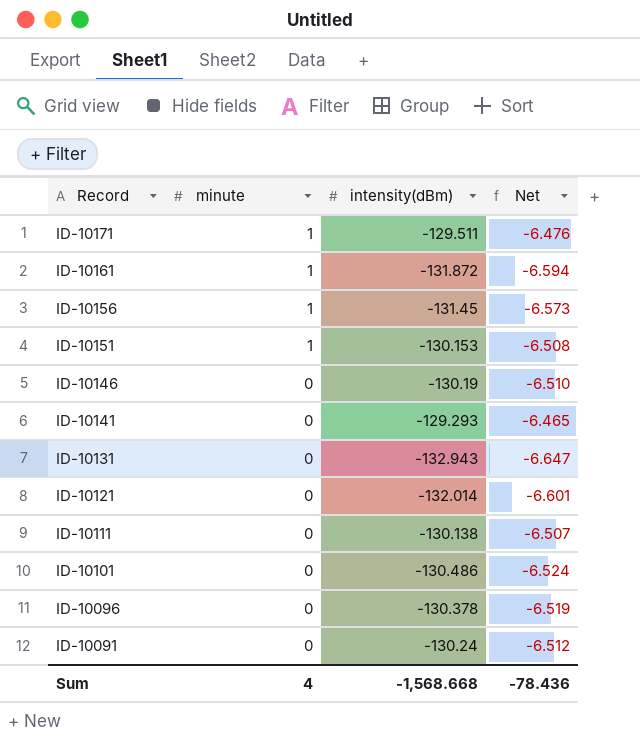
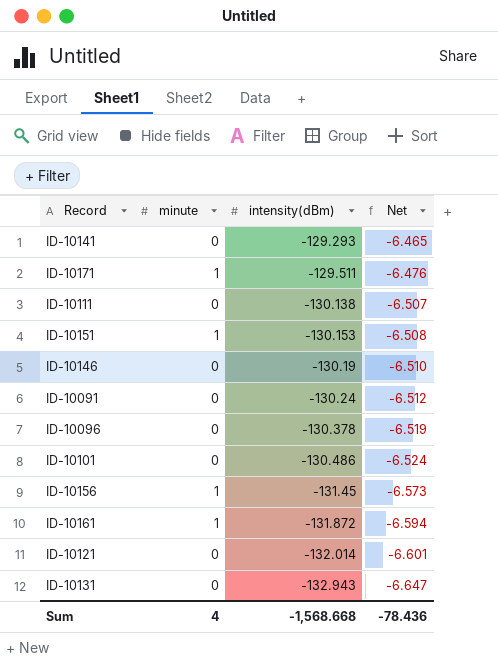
row order: Record descending -> intensity(dBm) descending

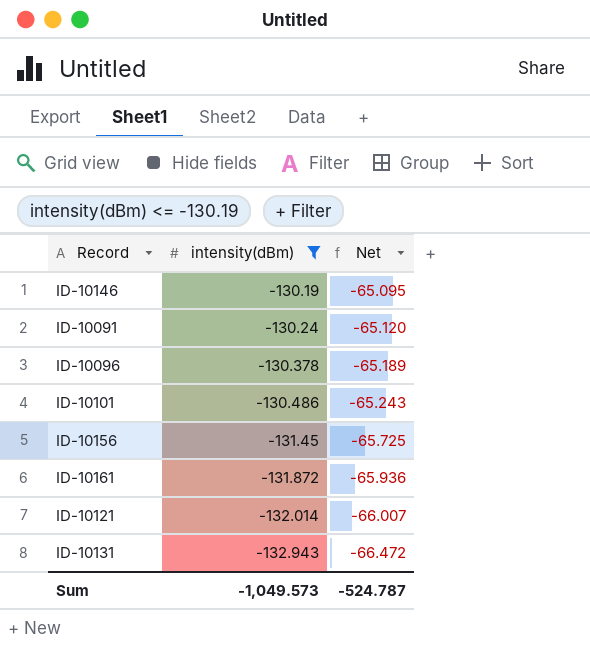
filter: none -> intensity(dBm) <= -130.19
column minute | position: 2 -> none
column Net | formula: [intensity(dBm)] * 0.05 -> [intensity(dBm)] * 0.5
Sum | intensity(dBm): -1,568.668 -> -1,049.573
Sum | Net: -78.436 -> -524.787

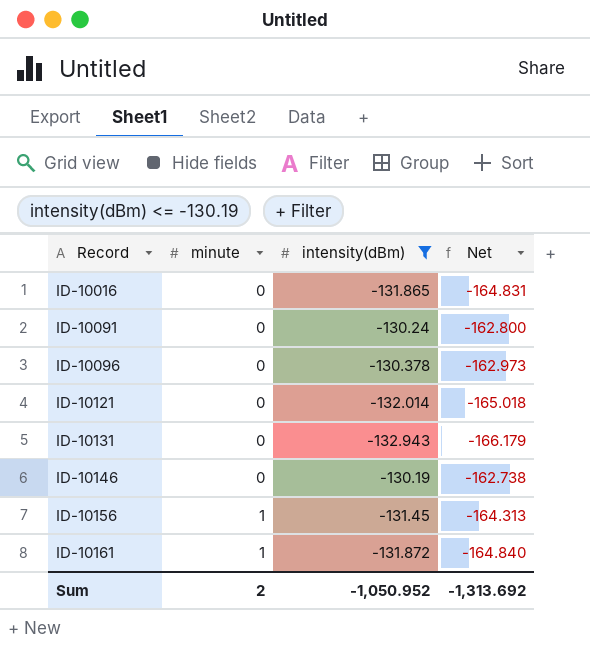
row order: intensity(dBm) descending -> Record ascending
column minute | position: none -> 2
column Net | formula: [intensity(dBm)] * 0.5 -> [intensity(dBm)] * 1.25
row ID-10101: -130.486 | -65.243 -> none
row ID-10016: none -> 0 | -131.865 | -164.831
Sum | intensity(dBm): -1,049.573 -> -1,050.952
Sum | Net: -524.787 -> -1,313.692

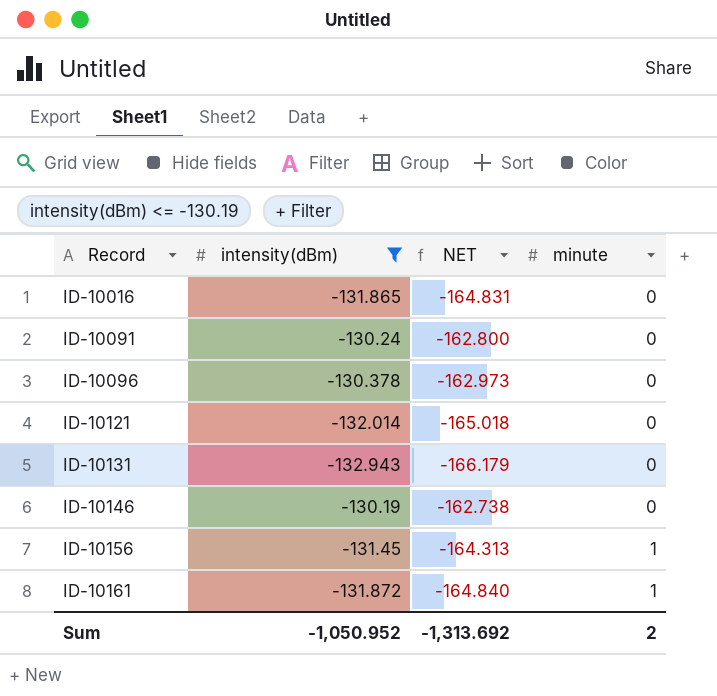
column name: Net -> NET
column minute | position: 2 -> 4

